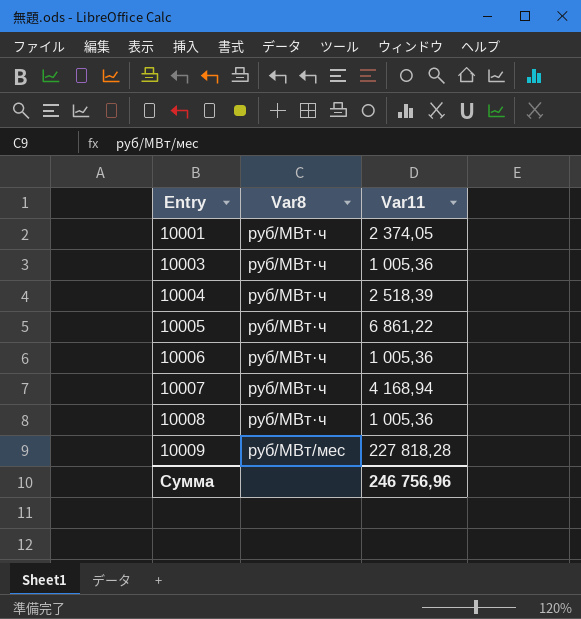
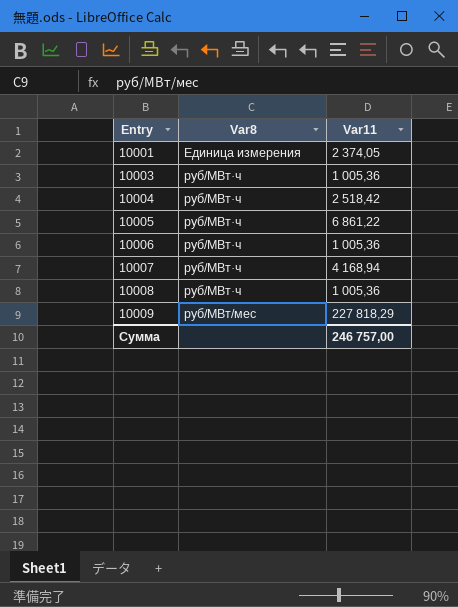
10001 | Var8: руб/МВт·ч -> Единица измерения
10004 | Var11: 2 518,39 -> 2 518,42
10009 | Var11: 227 818,28 -> 227 818,29
Сумма | Var11: 246 756,96 -> 246 757,00

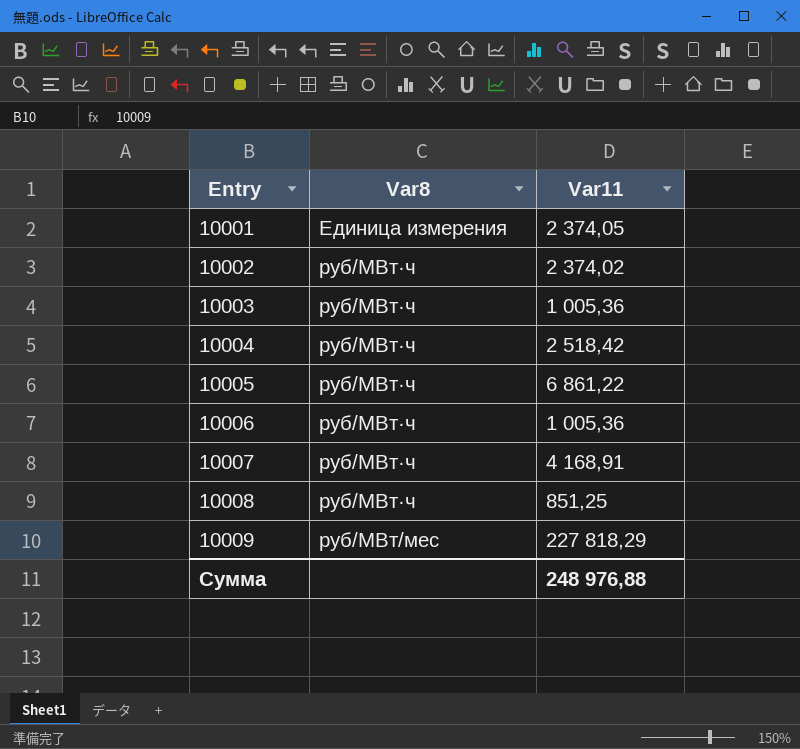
row 10002: none -> руб/МВт·ч | 2 374,02
10007 | Var11: 4 168,94 -> 4 168,91
10008 | Var11: 1 005,36 -> 851,25
Сумма | Var11: 246 757,00 -> 248 976,88

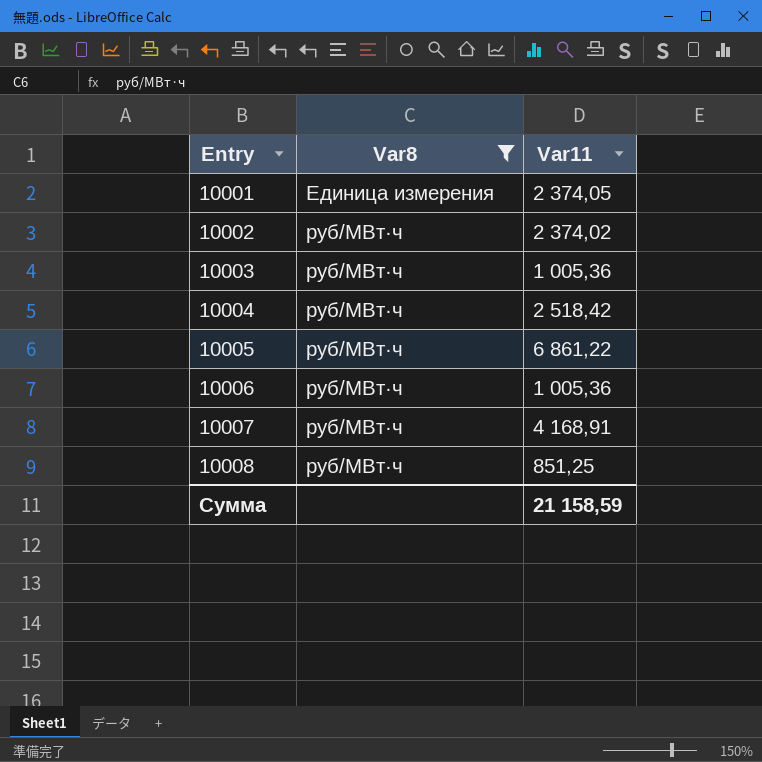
filter: none -> Var8 != руб/МВт/мес
Сумма | Var11: 248 976,88 -> 21 158,59

